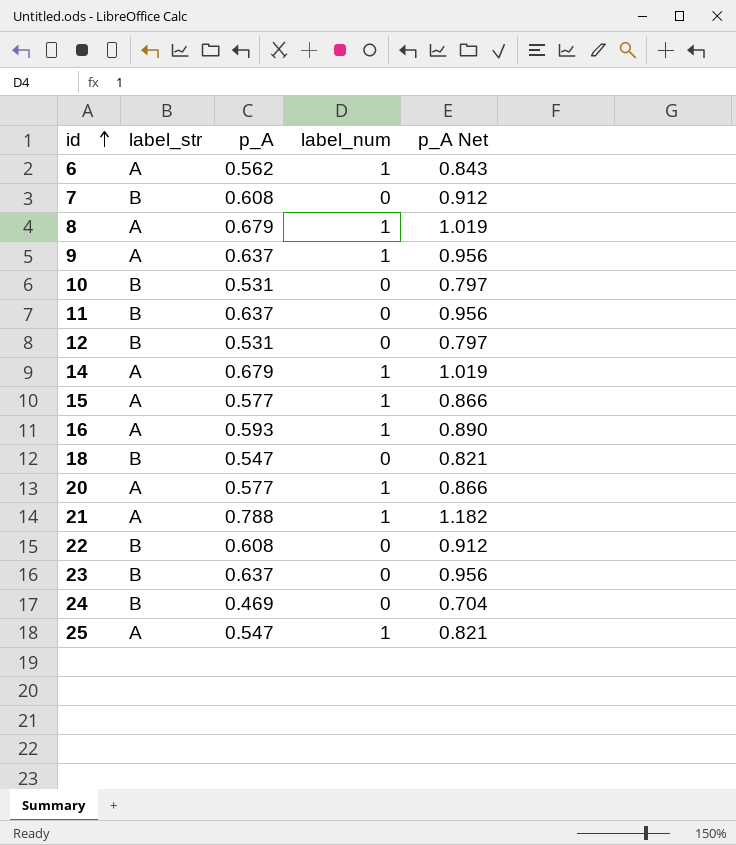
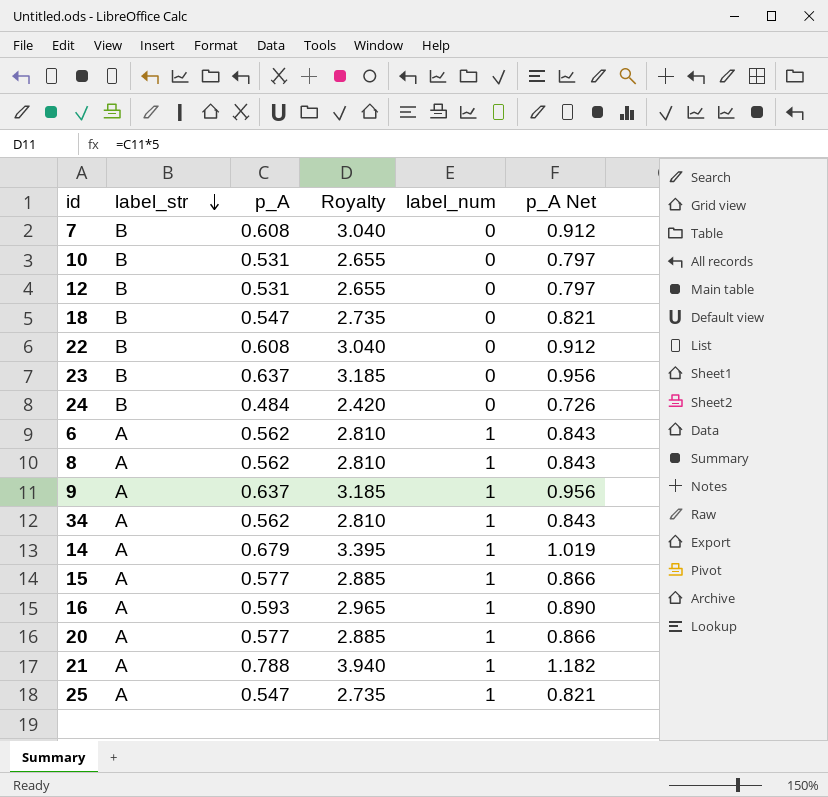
row order: id ascending -> label_str descending
column Royalty | formula: none -> [p_A] * 5
row 11: B | 0.637 | 0 | 0.956 -> none
24 | p_A: 0.469 -> 0.484
24 | p_A Net: 0.704 -> 0.726
8 | p_A: 0.679 -> 0.562
8 | p_A Net: 1.019 -> 0.843
row 34: none -> A | 0.562 | 2.810 | 1 | 0.843

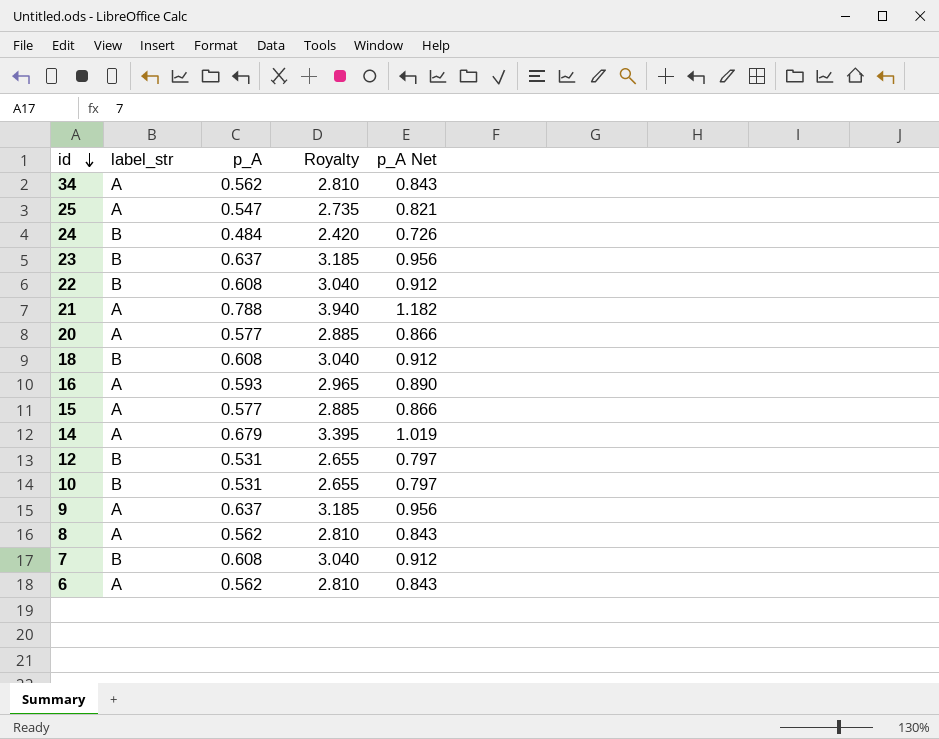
row order: label_str descending -> id descending
column label_num | position: 5 -> none
18 | p_A: 0.547 -> 0.608
18 | Royalty: 2.735 -> 3.040
18 | p_A Net: 0.821 -> 0.912

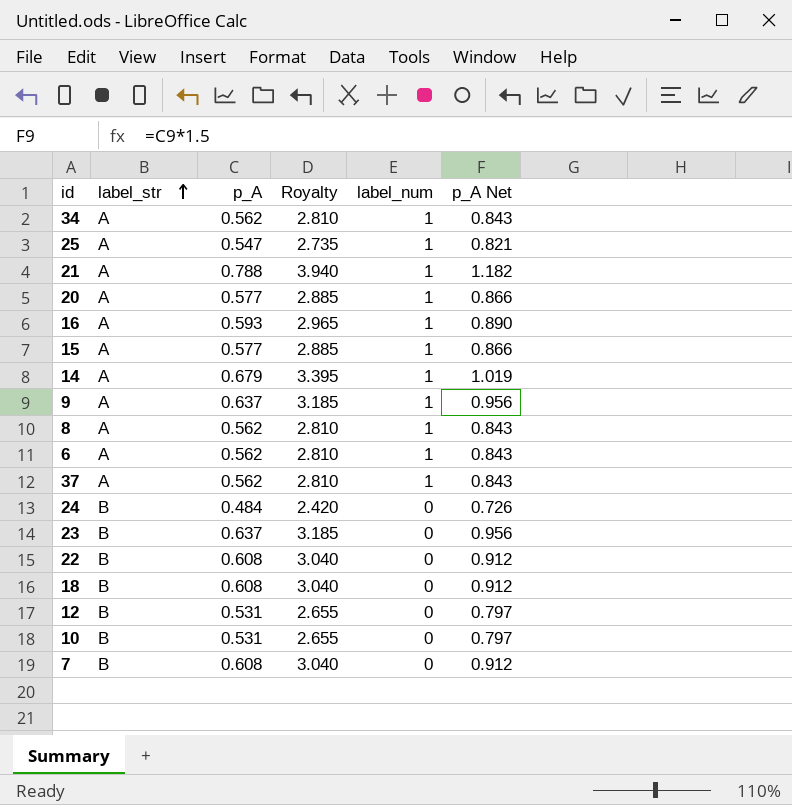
row order: id descending -> label_str ascending
column label_num | position: none -> 5
row 37: none -> A | 0.562 | 2.810 | 1 | 0.843

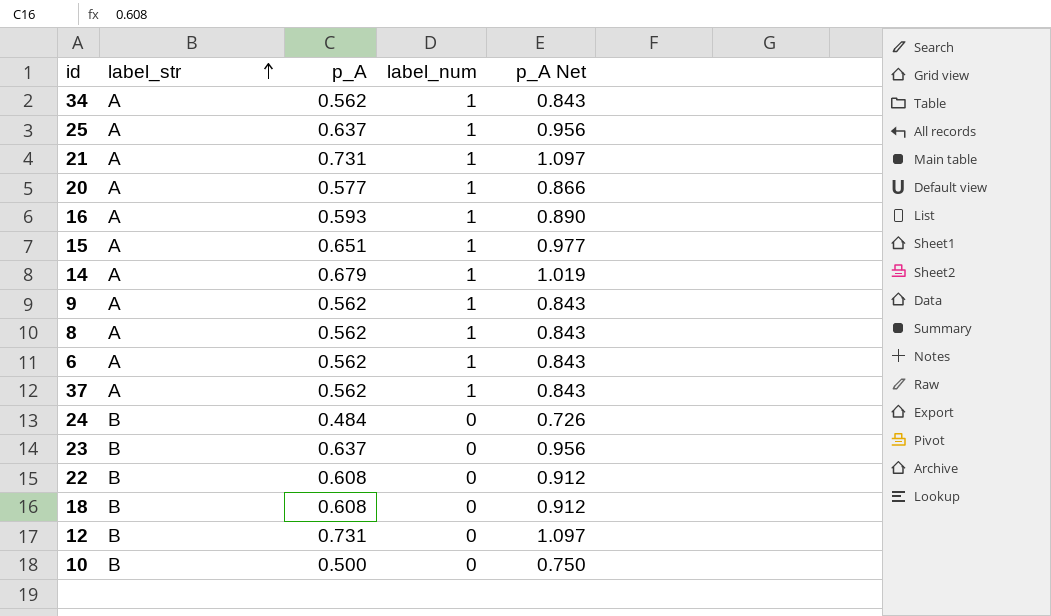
column Royalty | formula: [p_A] * 5 -> none
row 7: B | 0.608 | 3.040 | 0 | 0.912 -> none
25 | p_A: 0.547 -> 0.637
25 | p_A Net: 0.821 -> 0.956
21 | p_A: 0.788 -> 0.731
21 | p_A Net: 1.182 -> 1.097
15 | p_A: 0.577 -> 0.651
15 | p_A Net: 0.866 -> 0.977
9 | p_A: 0.637 -> 0.562
9 | p_A Net: 0.956 -> 0.843
12 | p_A: 0.531 -> 0.731
12 | p_A Net: 0.797 -> 1.097
10 | p_A: 0.531 -> 0.500
10 | p_A Net: 0.797 -> 0.750

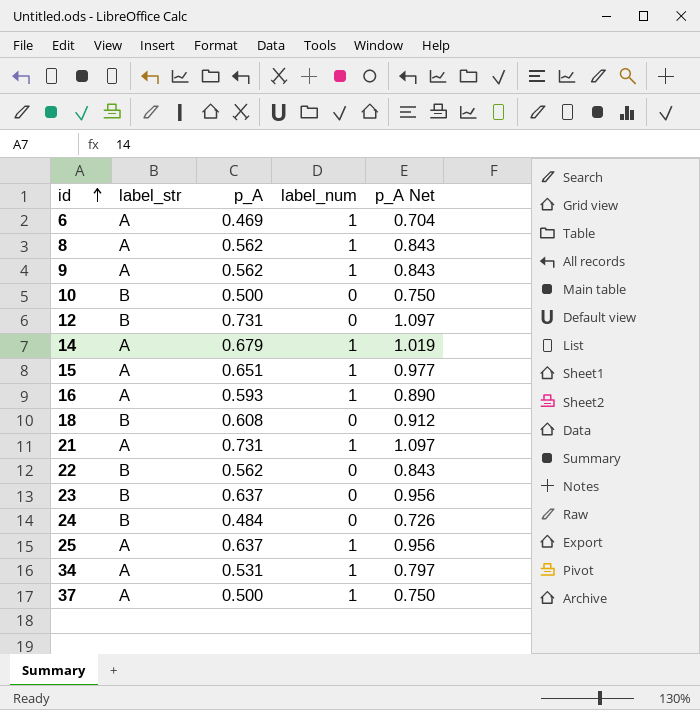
row order: label_str ascending -> id ascending
row 20: A | 0.577 | 1 | 0.866 -> none
6 | p_A: 0.562 -> 0.469
6 | p_A Net: 0.843 -> 0.704
22 | p_A: 0.608 -> 0.562
22 | p_A Net: 0.912 -> 0.843
34 | p_A: 0.562 -> 0.531
34 | p_A Net: 0.843 -> 0.797
37 | p_A: 0.562 -> 0.500
37 | p_A Net: 0.843 -> 0.750

